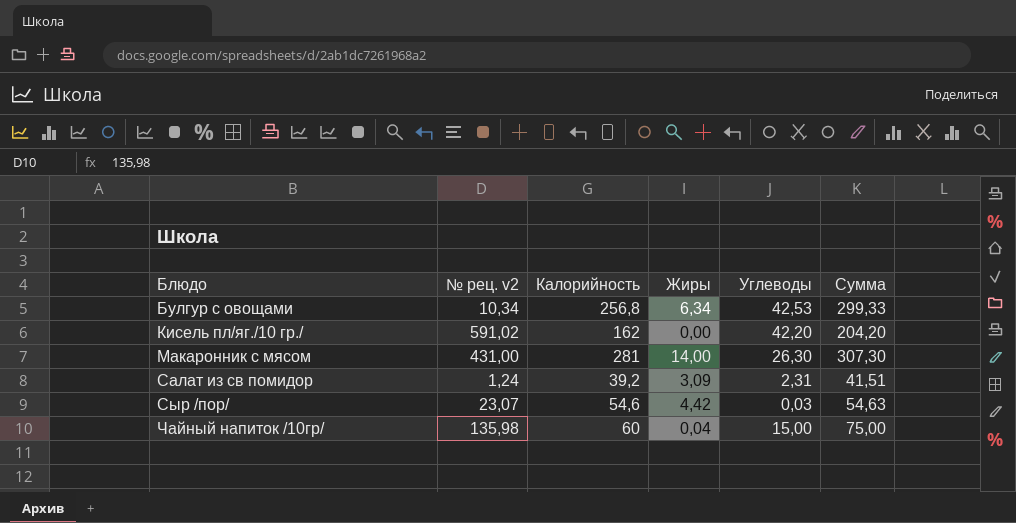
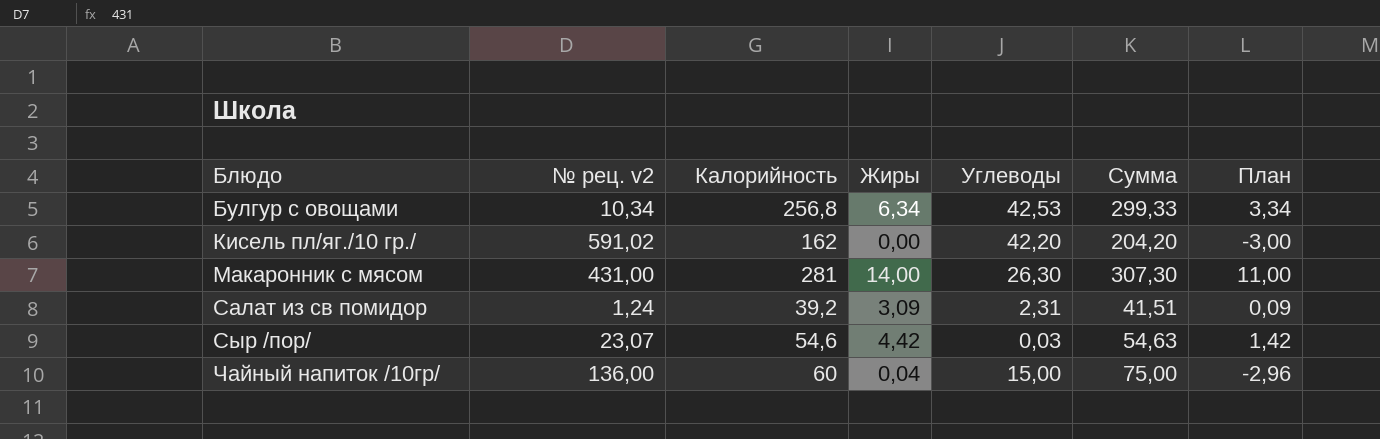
column План | formula: none -> [Жиры] - 3
Чайный напиток /10гр/ | № рец. v2: 135,98 -> 136,00

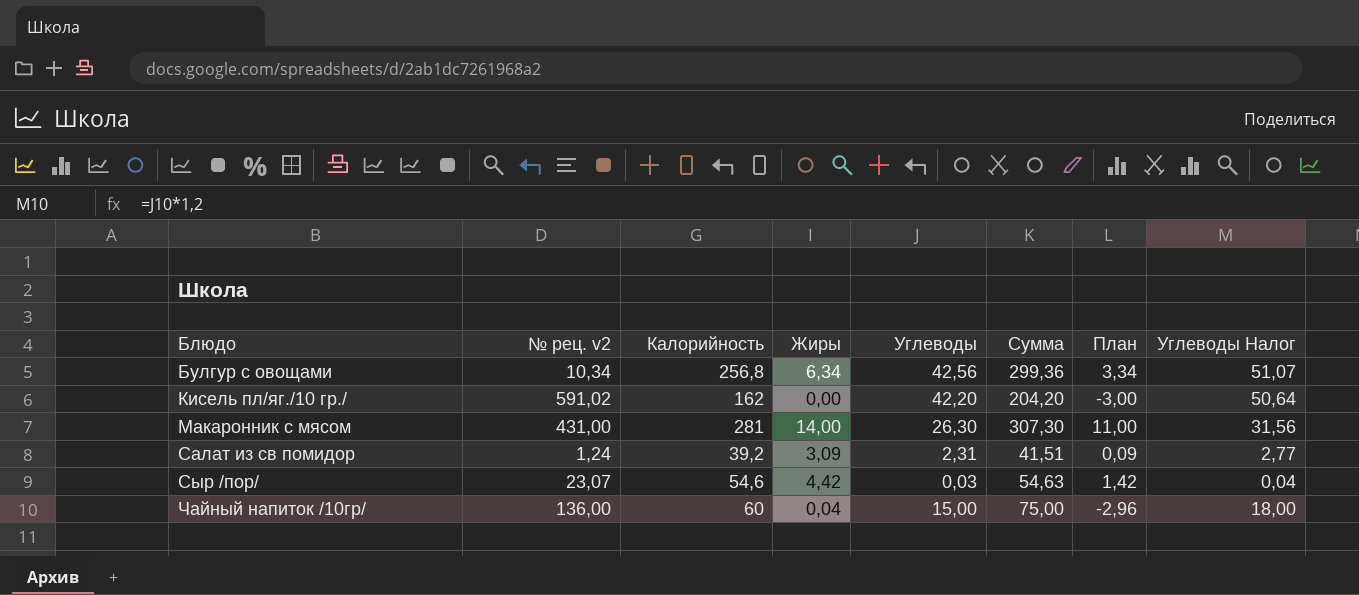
column Углеводы Налог | formula: none -> [Углеводы] * 1,2
Булгур с овощами | Углеводы: 42,53 -> 42,56
Булгур с овощами | Сумма: 299,33 -> 299,36

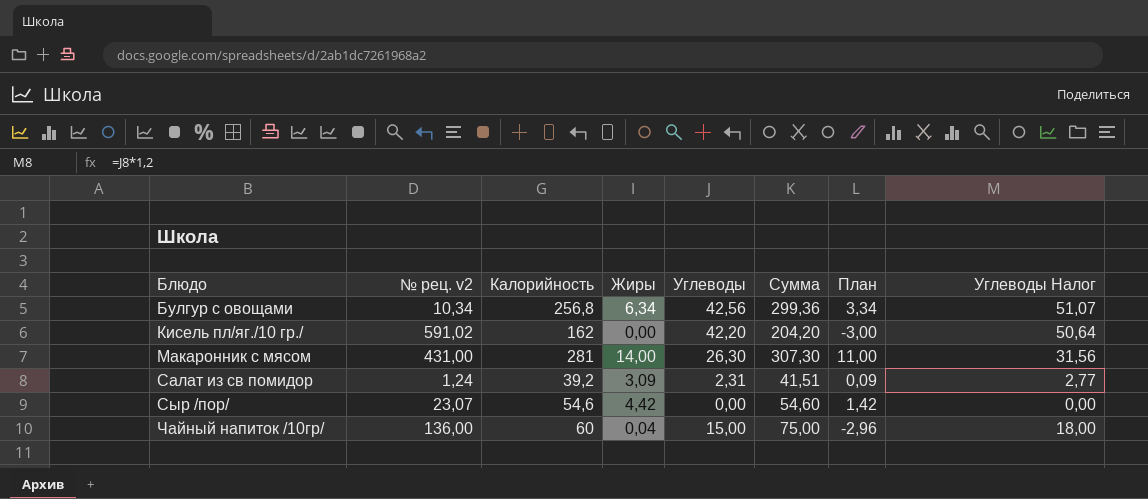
Сыр /пор/ | Углеводы: 0,03 -> 0,00
Сыр /пор/ | Сумма: 54,63 -> 54,60
Сыр /пор/ | Углеводы Налог: 0,04 -> 0,00

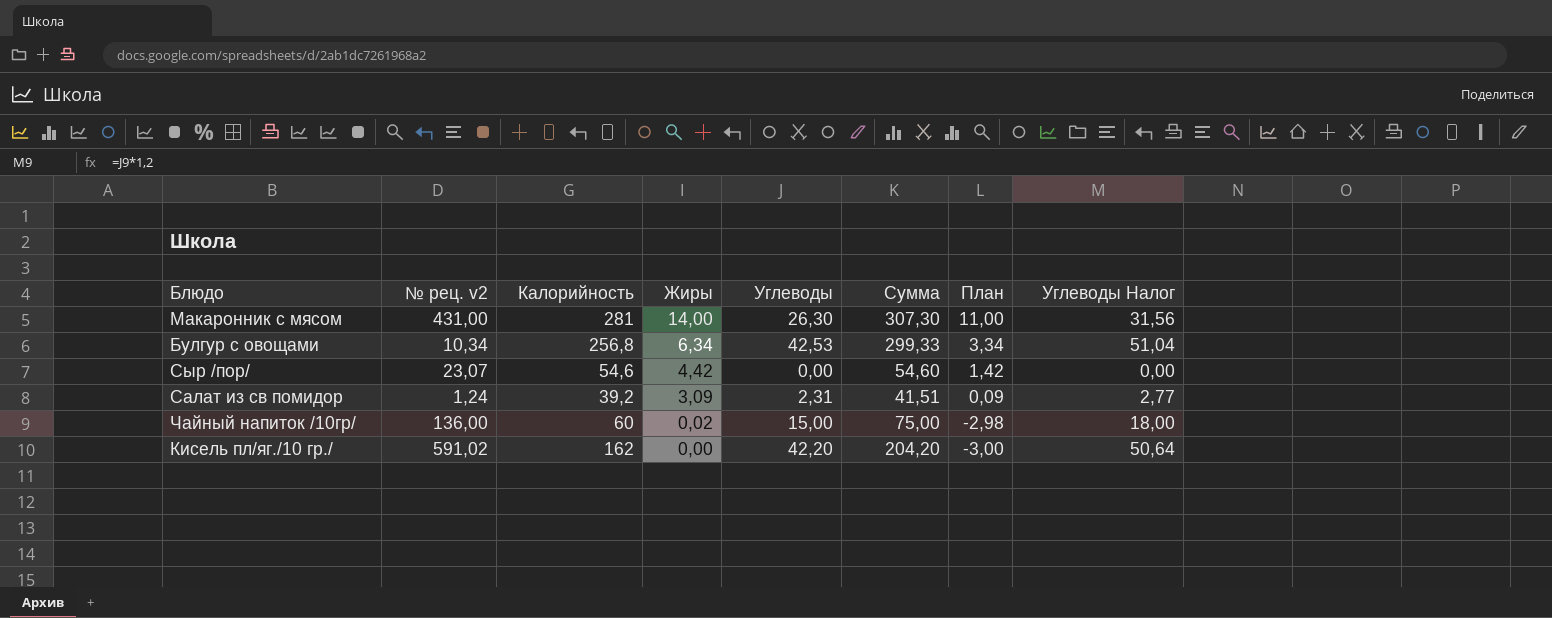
row order: Блюдо ascending -> Жиры descending
Булгур с овощами | Углеводы: 42,56 -> 42,53
Булгур с овощами | Сумма: 299,36 -> 299,33
Булгур с овощами | Углеводы Налог: 51,07 -> 51,04
Чайный напиток /10гр/ | Жиры: 0,04 -> 0,02
Чайный напиток /10гр/ | План: -2,96 -> -2,98

